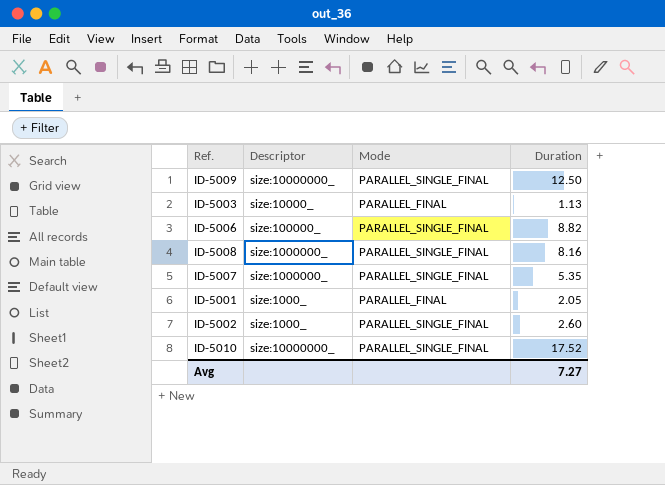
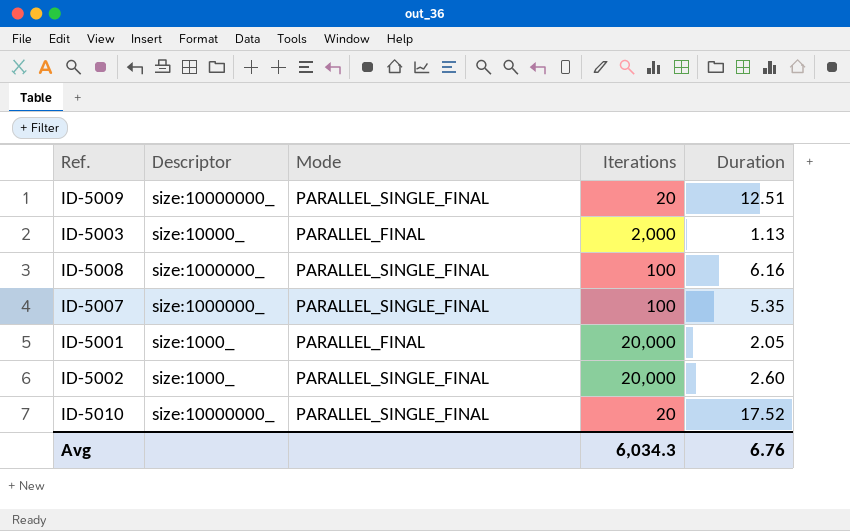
column Iterations | position: none -> 4
row ID-5006: size:100000_ | PARALLEL_SINGLE_FINAL | 8.82 -> none
ID-5009 | Duration: 12.50 -> 12.51
ID-5008 | Duration: 8.16 -> 6.16
Avg | Duration: 7.27 -> 6.76

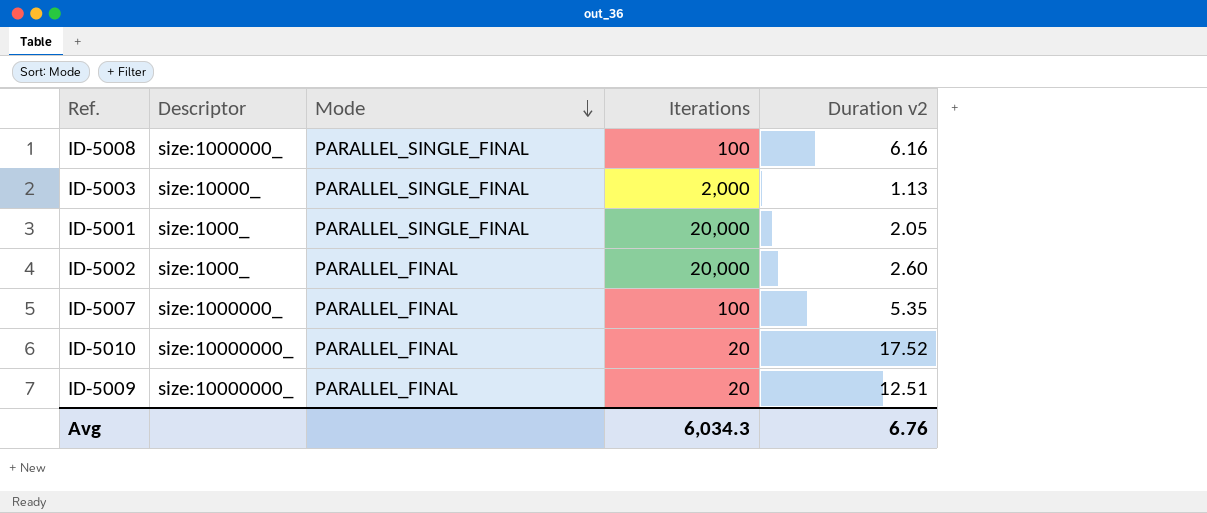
row order: none -> Mode descending
column name: Duration -> Duration v2
ID-5003 | Mode: PARALLEL_FINAL -> PARALLEL_SINGLE_FINAL
ID-5001 | Mode: PARALLEL_FINAL -> PARALLEL_SINGLE_FINAL
ID-5002 | Mode: PARALLEL_SINGLE_FINAL -> PARALLEL_FINAL
ID-5007 | Mode: PARALLEL_SINGLE_FINAL -> PARALLEL_FINAL
ID-5010 | Mode: PARALLEL_SINGLE_FINAL -> PARALLEL_FINAL
ID-5009 | Mode: PARALLEL_SINGLE_FINAL -> PARALLEL_FINAL

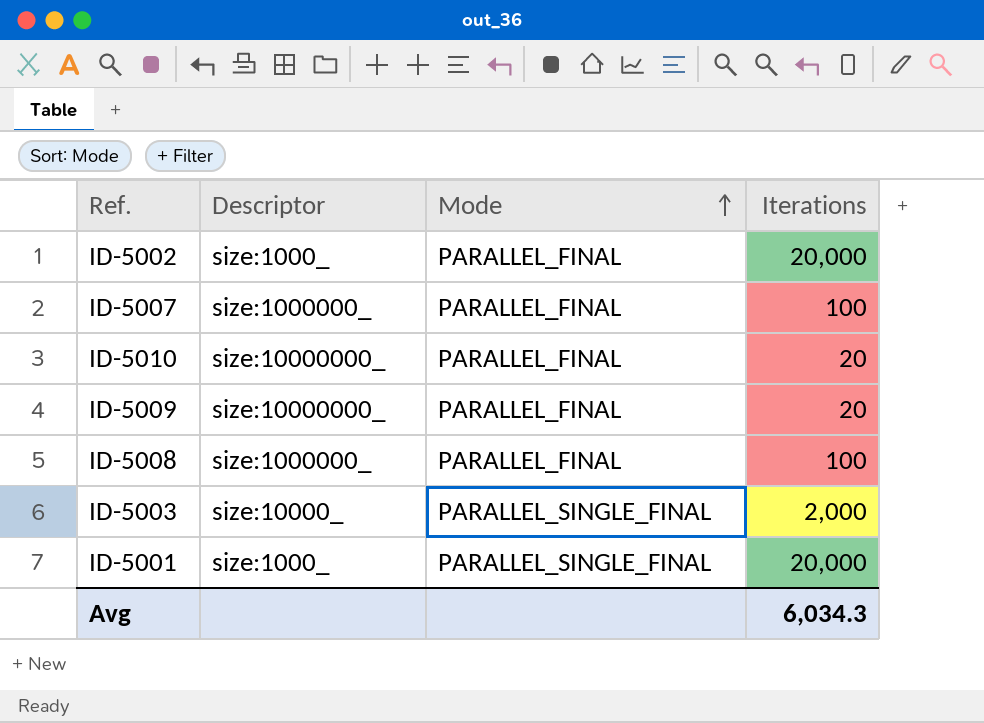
row order: Mode descending -> Mode ascending
column Duration v2 | position: 5 -> none
ID-5008 | Mode: PARALLEL_SINGLE_FINAL -> PARALLEL_FINAL

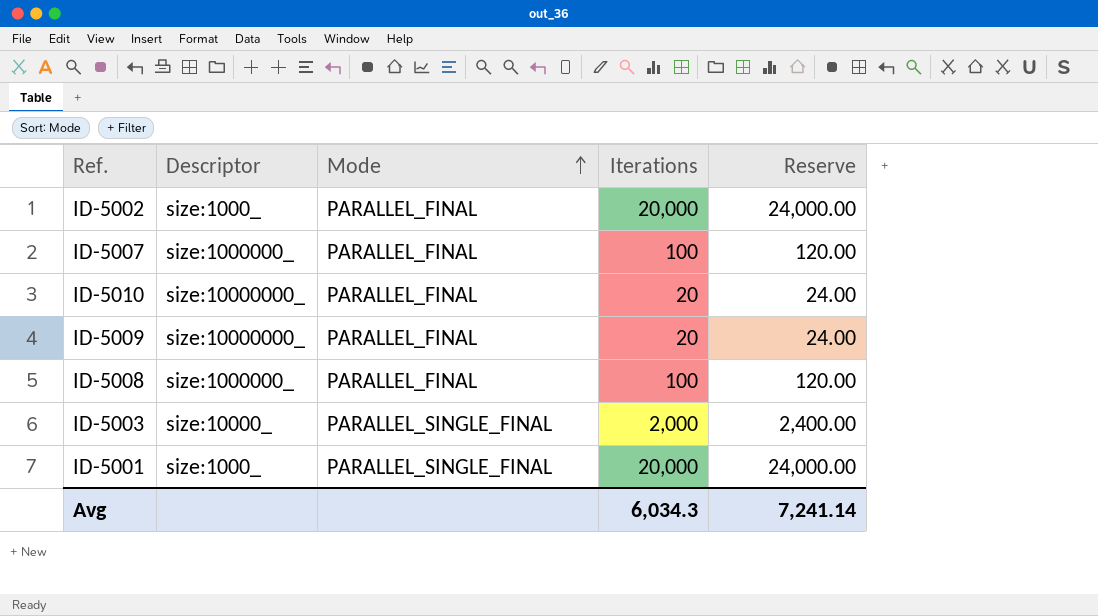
column Reserve | formula: none -> [Iterations] * 1.2

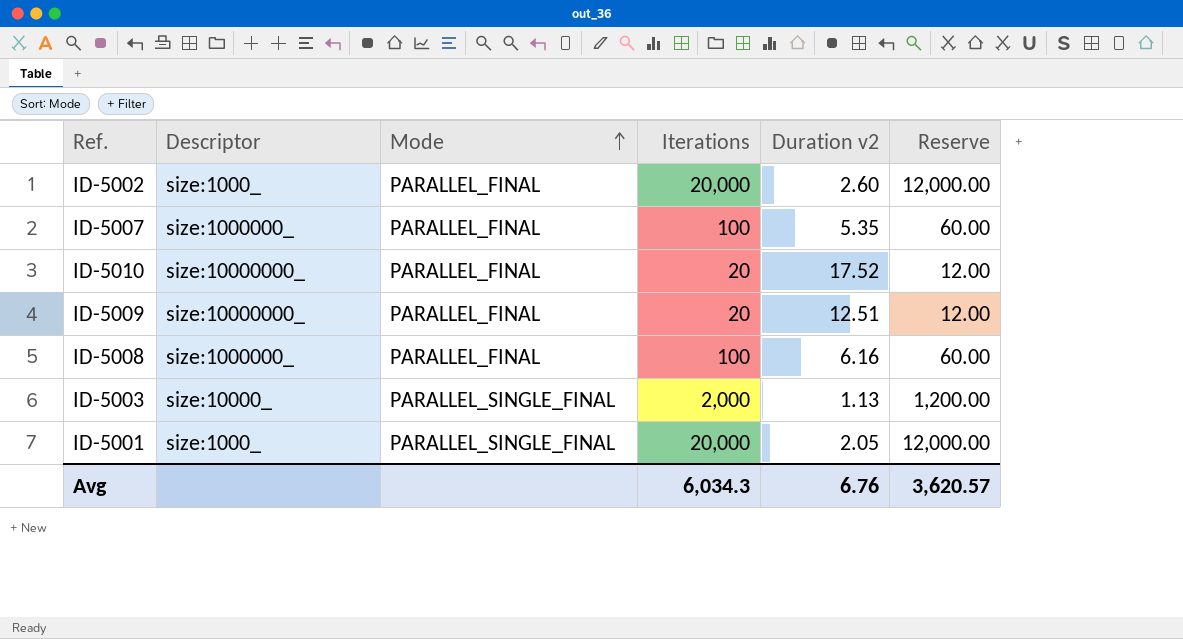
column Duration v2 | position: none -> 5
column Reserve | formula: [Iterations] * 1.2 -> [Iterations] * 0.6
Avg | Reserve: 7,241.14 -> 3,620.57

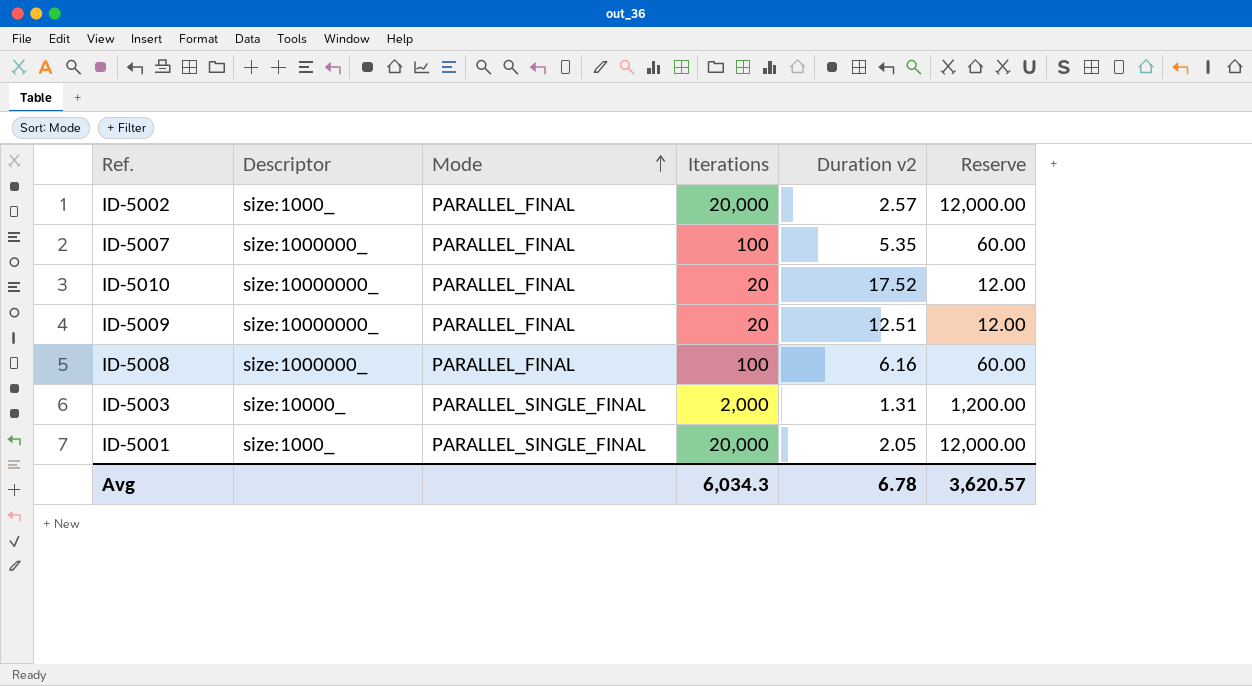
ID-5002 | Duration v2: 2.60 -> 2.57
ID-5003 | Duration v2: 1.13 -> 1.31
Avg | Duration v2: 6.76 -> 6.78

